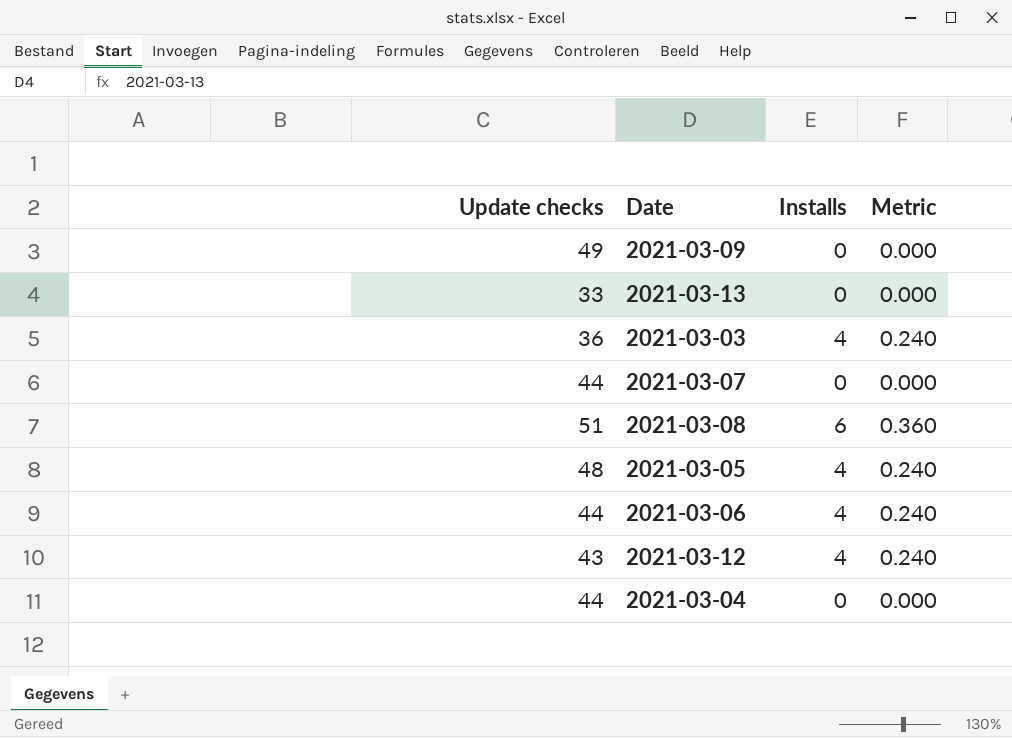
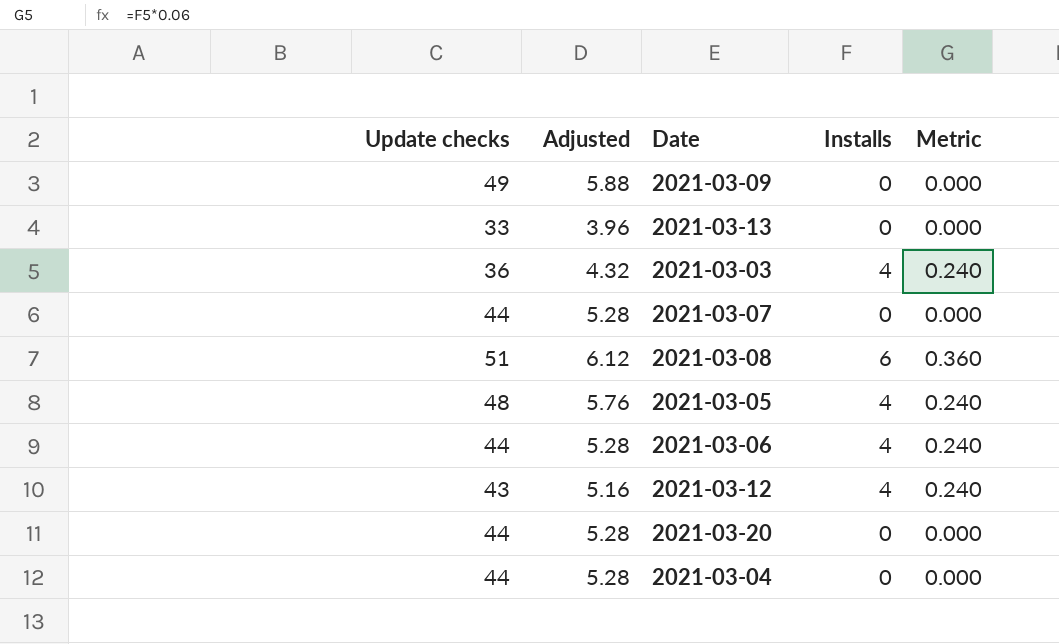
column Adjusted | formula: none -> [Update checks] * 0.12
row 2021-03-20: none -> 44 | 5.28 | 0 | 0.000

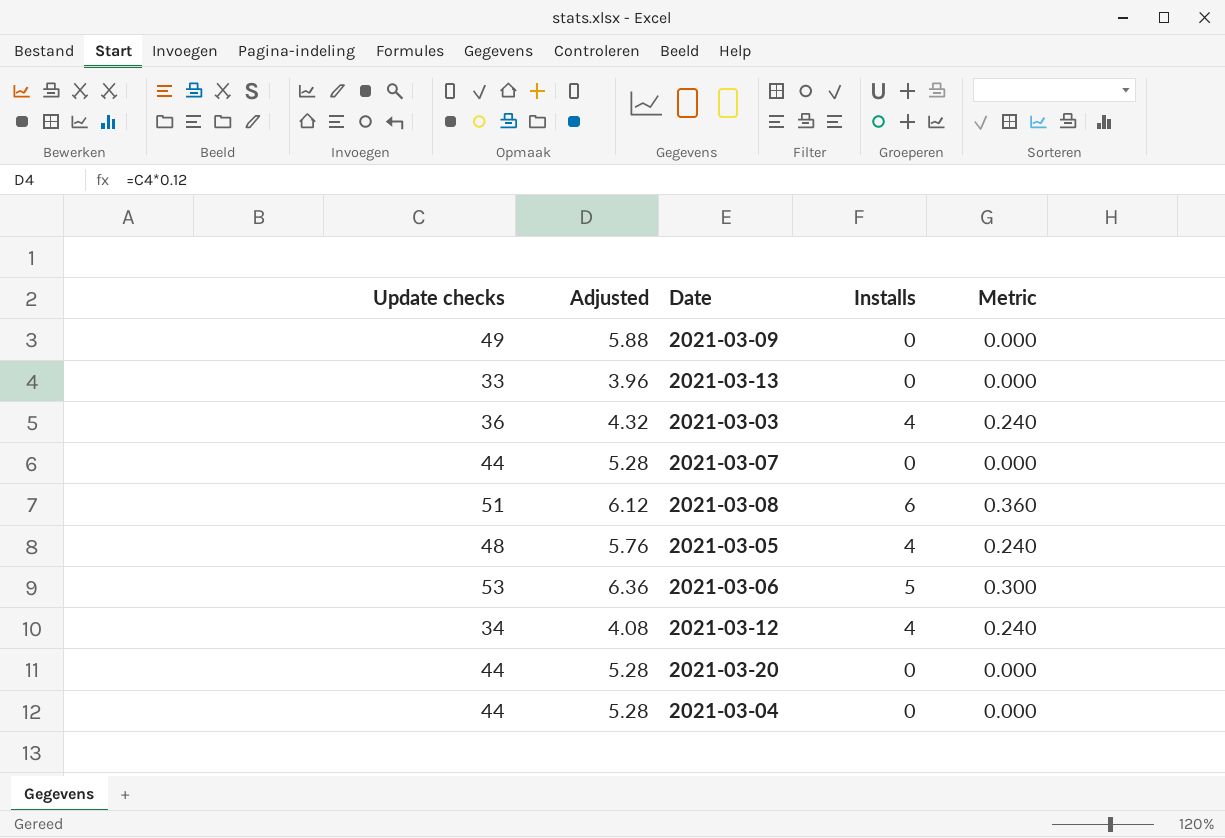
2021-03-06 | Update checks: 44 -> 53
2021-03-06 | Adjusted: 5.28 -> 6.36
2021-03-06 | Installs: 4 -> 5
2021-03-06 | Metric: 0.240 -> 0.300
2021-03-12 | Update checks: 43 -> 34
2021-03-12 | Adjusted: 5.16 -> 4.08

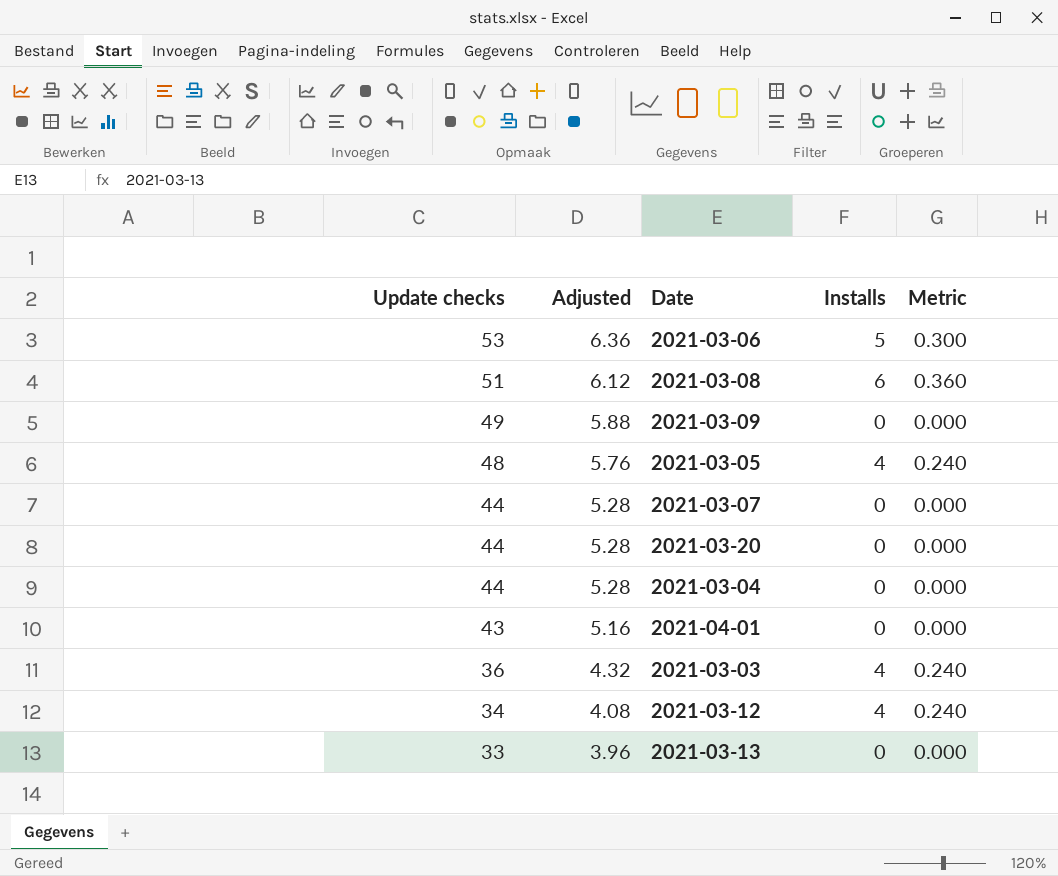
row order: none -> Update checks descending
row 2021-04-01: none -> 43 | 5.16 | 0 | 0.000

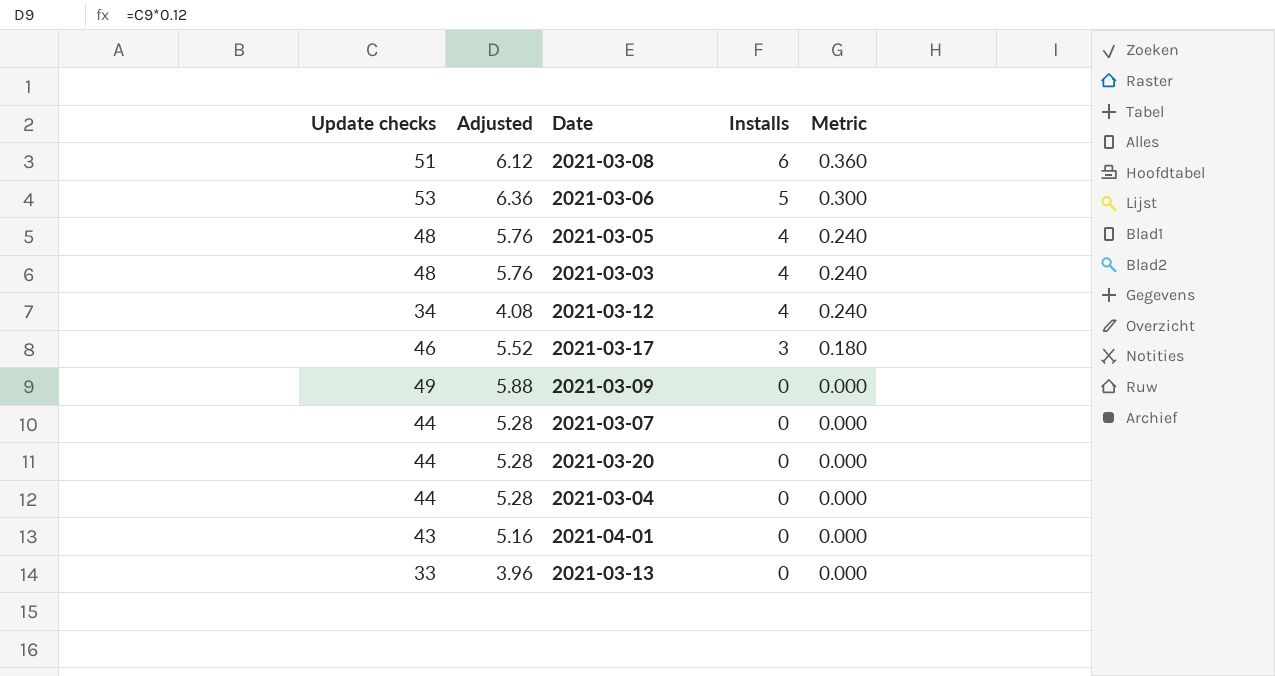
row order: Update checks descending -> Installs descending
2021-03-03 | Update checks: 36 -> 48
2021-03-03 | Adjusted: 4.32 -> 5.76
row 2021-03-17: none -> 46 | 5.52 | 3 | 0.180

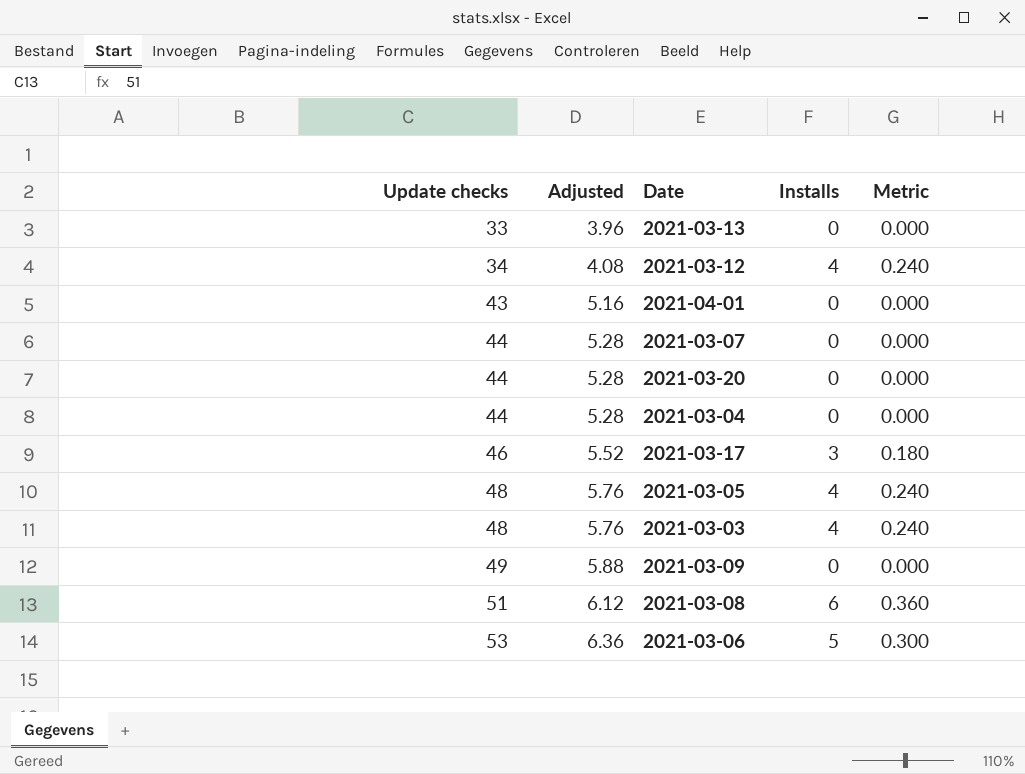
row order: Installs descending -> Update checks ascending

